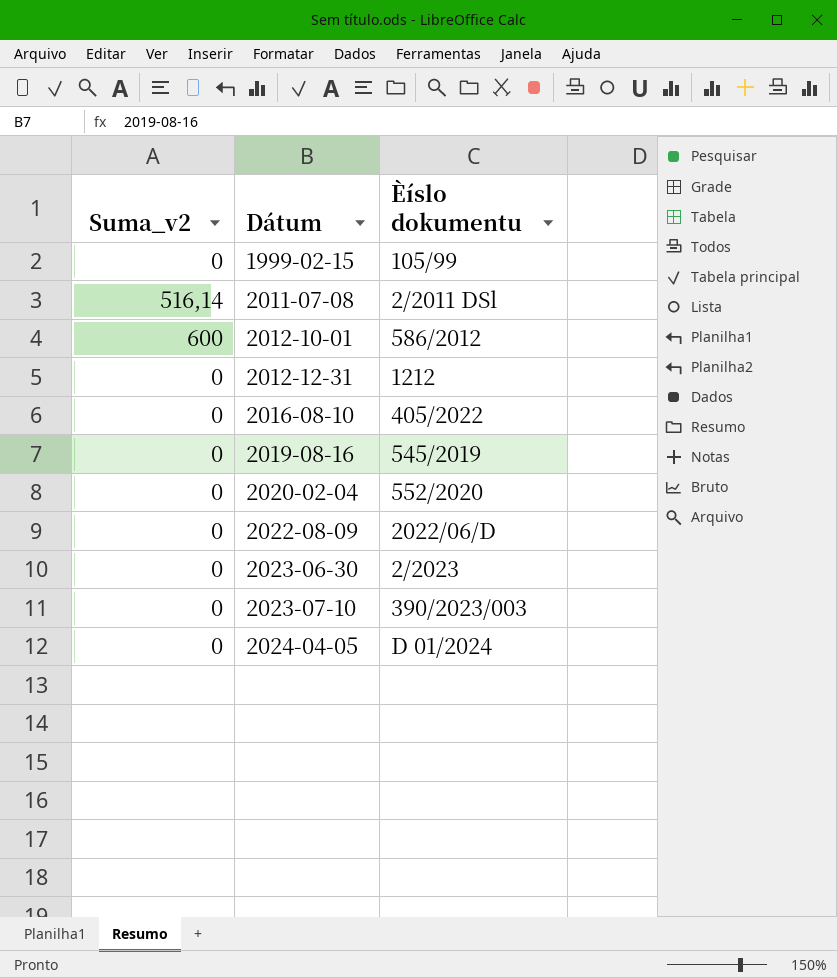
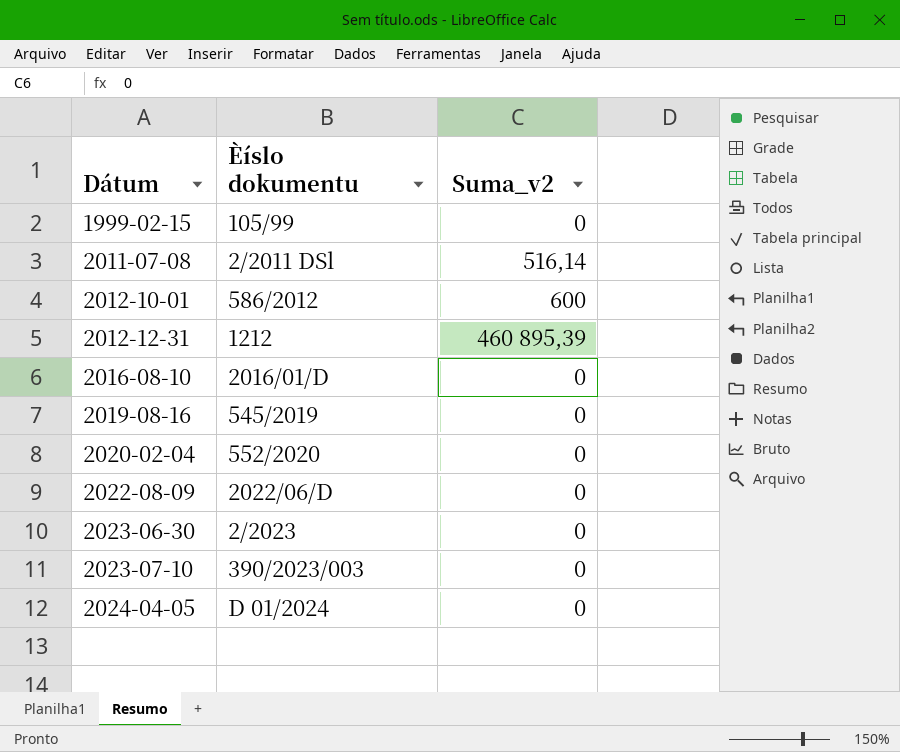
column Suma_v2 | position: 1 -> 3
2012-12-31 | Suma_v2: 0 -> 460 895,39
2016-08-10 | Èíslo dokumentu: 405/2022 -> 2016/01/D

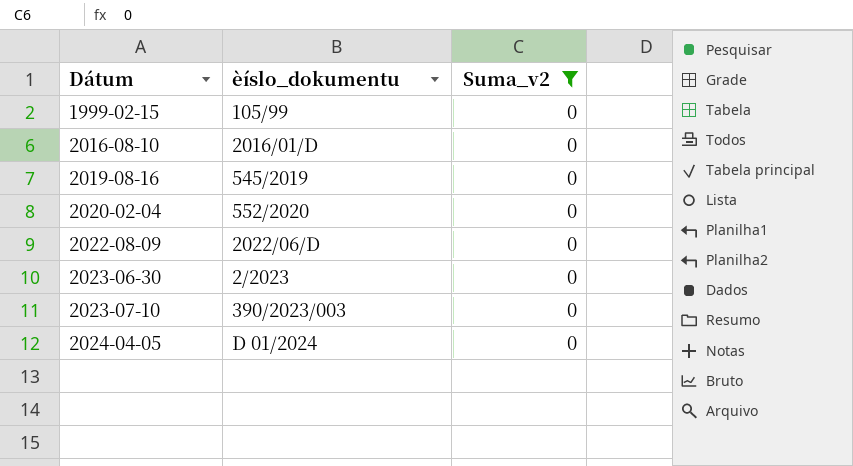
filter: none -> Suma_v2 = 0
column name: Èíslo dokumentu -> èíslo_dokumentu

